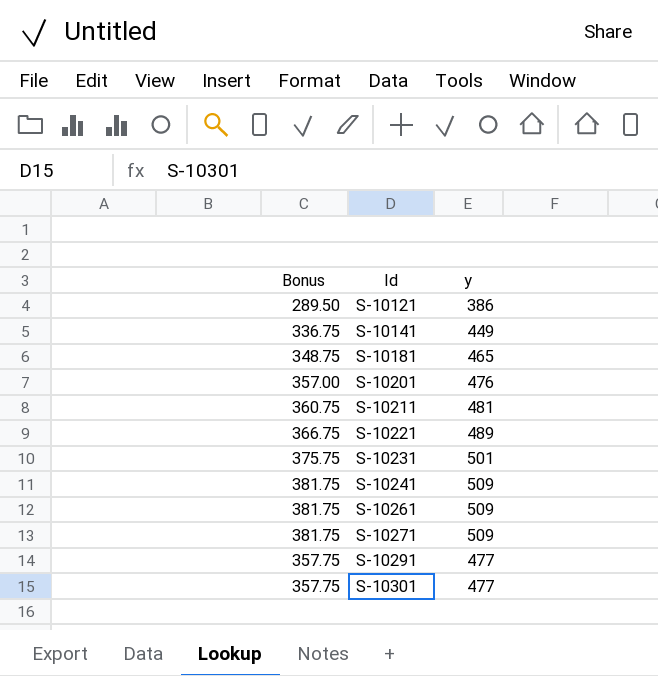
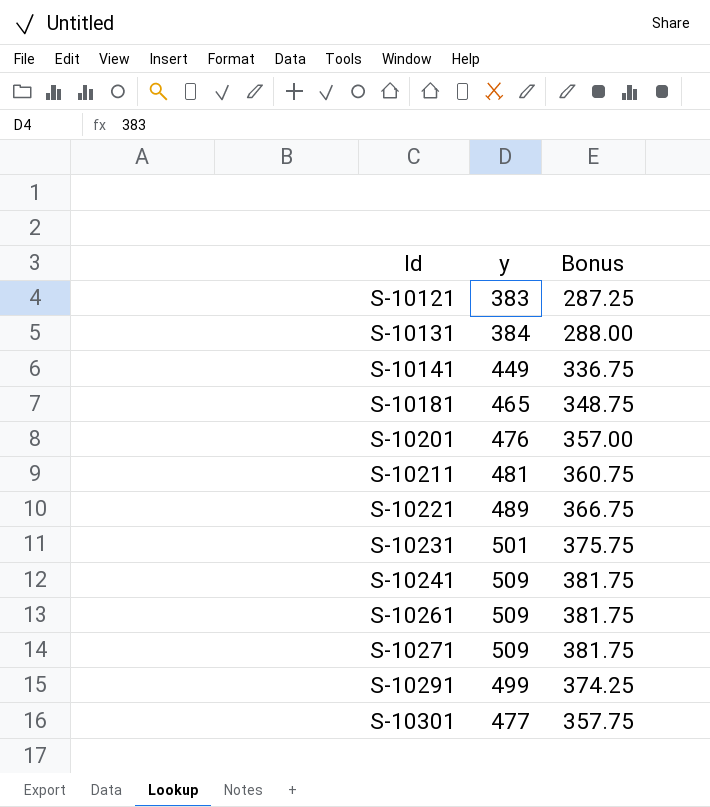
column Bonus | position: 1 -> 3
S-10121 | y: 386 -> 383
S-10121 | Bonus: 289.50 -> 287.25
row S-10131: none -> 384 | 288.00
S-10291 | y: 477 -> 499
S-10291 | Bonus: 357.75 -> 374.25

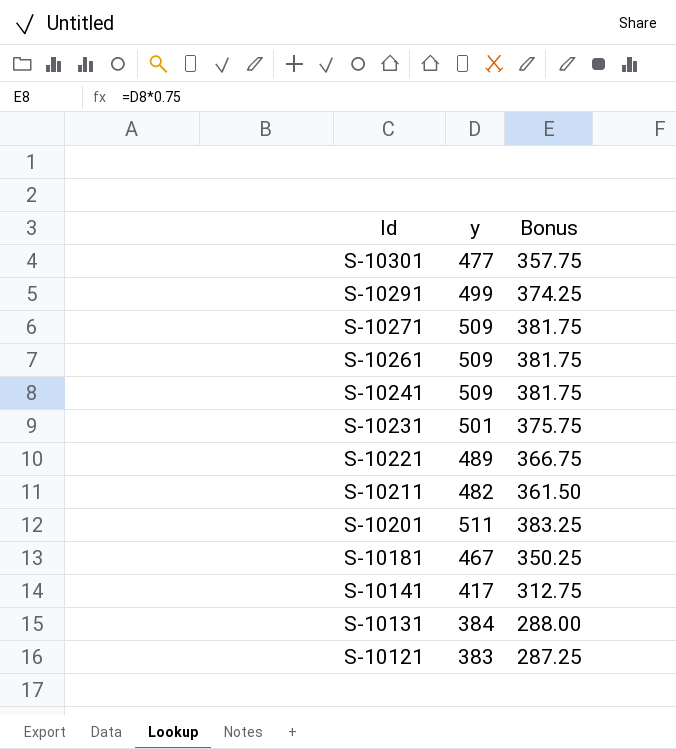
row order: Id ascending -> Id descending
S-10211 | y: 481 -> 482
S-10211 | Bonus: 360.75 -> 361.50
S-10201 | y: 476 -> 511
S-10201 | Bonus: 357.00 -> 383.25
S-10181 | y: 465 -> 467
S-10181 | Bonus: 348.75 -> 350.25
S-10141 | y: 449 -> 417
S-10141 | Bonus: 336.75 -> 312.75

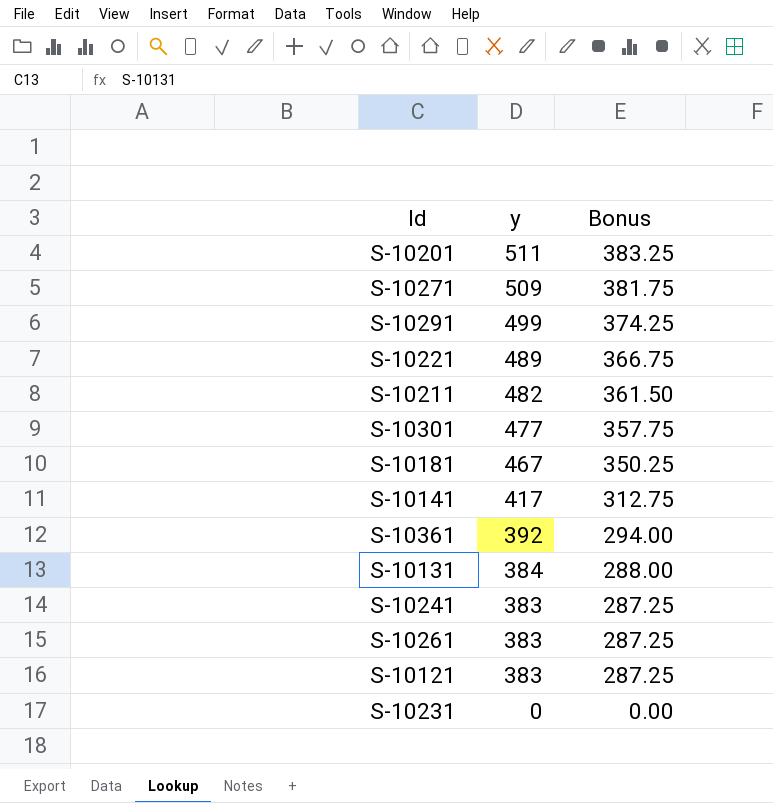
row order: Id descending -> y descending
row S-10361: none -> 392 | 294.00
S-10241 | y: 509 -> 383
S-10241 | Bonus: 381.75 -> 287.25
S-10261 | y: 509 -> 383
S-10261 | Bonus: 381.75 -> 287.25
S-10231 | y: 501 -> 0
S-10231 | Bonus: 375.75 -> 0.00

